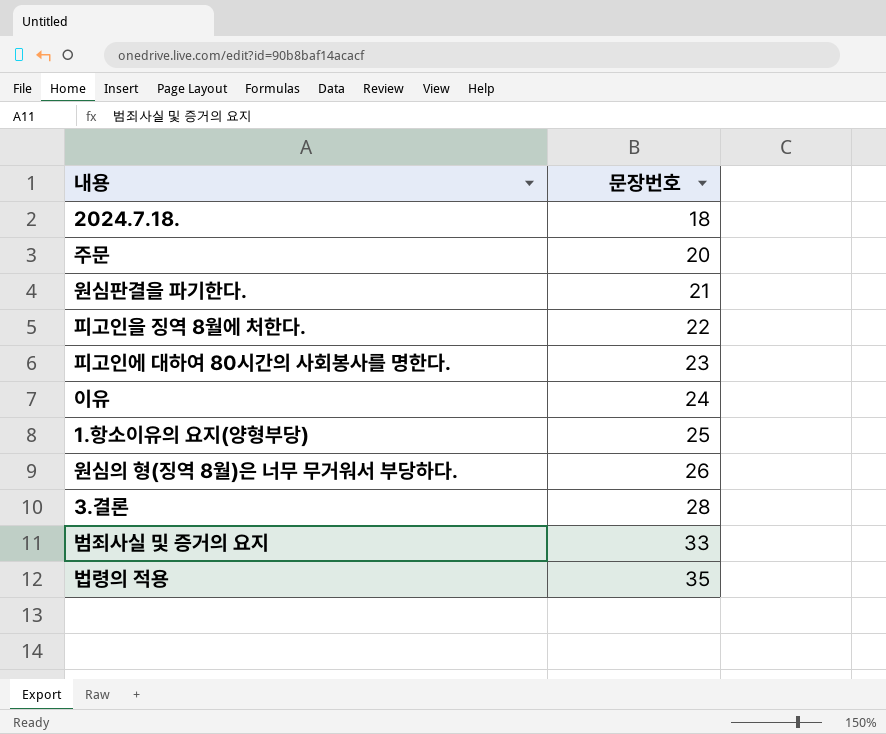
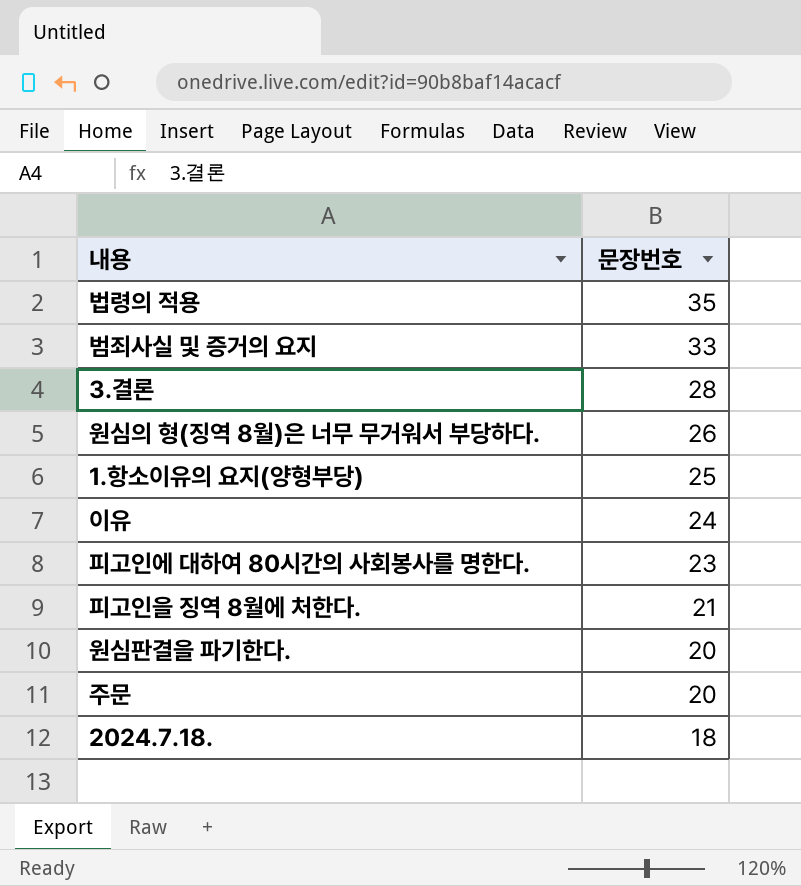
row order: 문장번호 ascending -> 문장번호 descending
피고인을 징역 8월에 처한다. | 문장번호: 22 -> 21
원심판결을 파기한다. | 문장번호: 21 -> 20

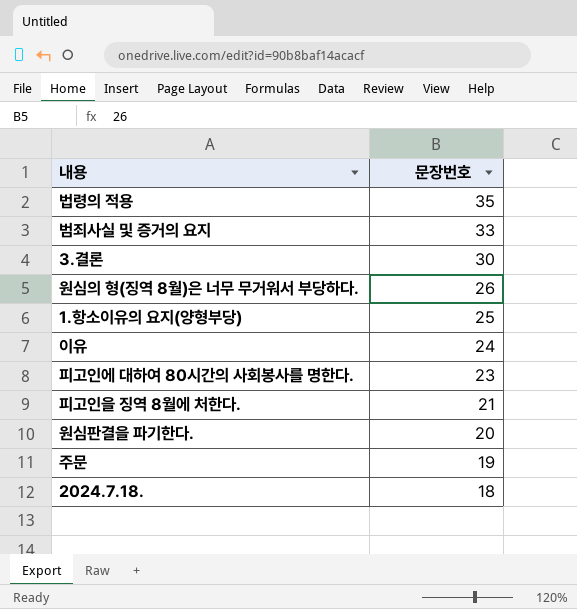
3.결론 | 문장번호: 28 -> 30
주문 | 문장번호: 20 -> 19

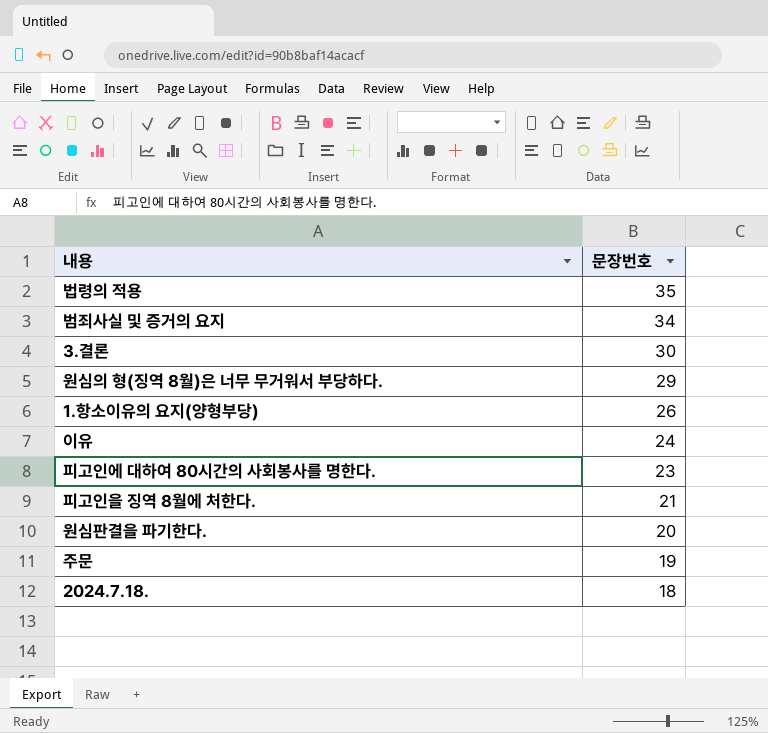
범죄사실 및 증거의 요지 | 문장번호: 33 -> 34
원심의 형(징역 8월)은 너무 무거워서 부당하다. | 문장번호: 26 -> 29
1.항소이유의 요지(양형부당) | 문장번호: 25 -> 26

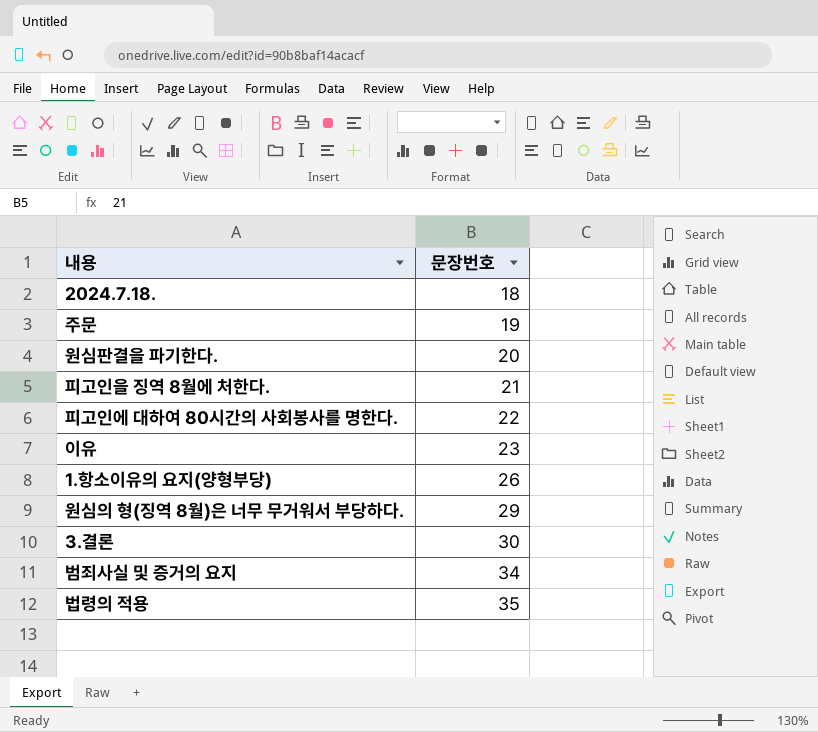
row order: 문장번호 descending -> 문장번호 ascending
피고인에 대하여 80시간의 사회봉사를 명한다. | 문장번호: 23 -> 22
이유 | 문장번호: 24 -> 23

